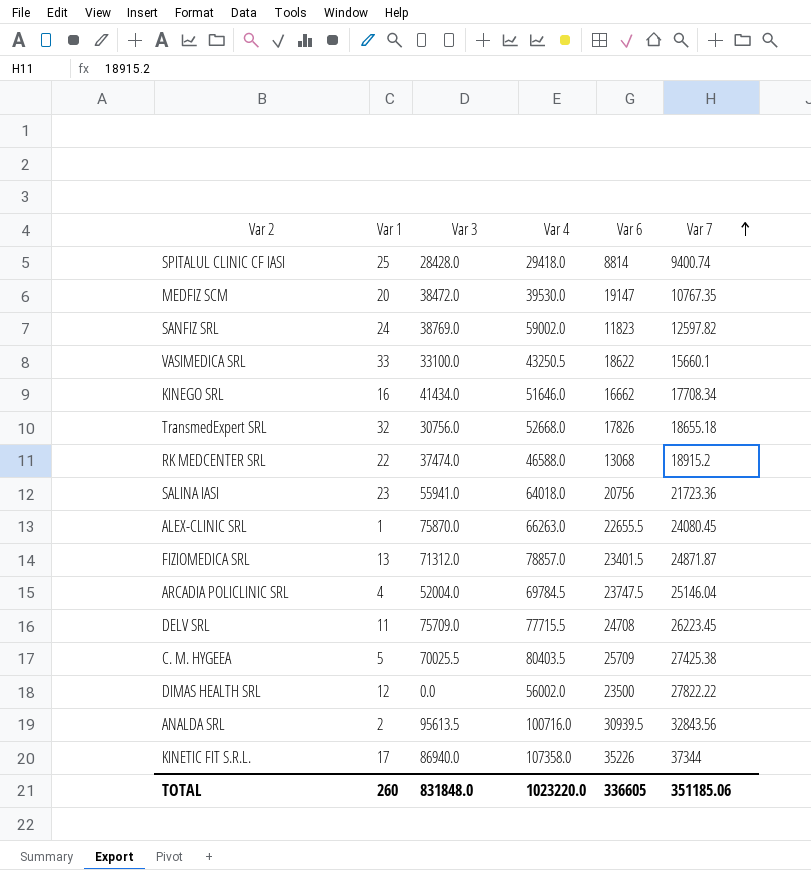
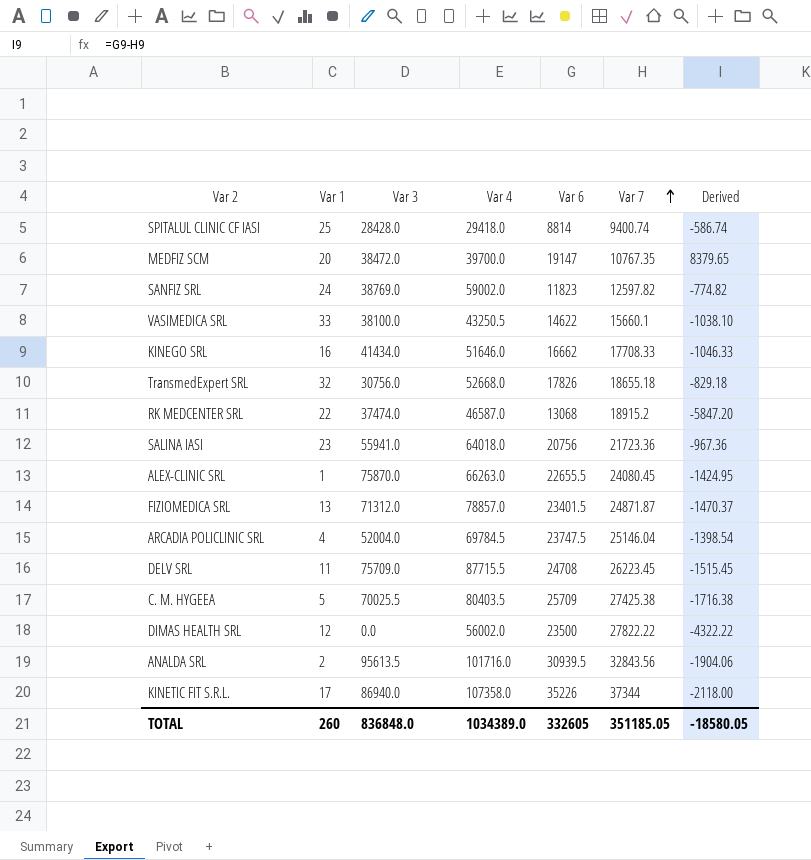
column Derived | formula: none -> [Var 6] - [Var 7]
MEDFIZ SCM | Var 4: 39530.0 -> 39700.0
VASIMEDICA SRL | Var 3: 33100.0 -> 38100.0
VASIMEDICA SRL | Var 6: 18622 -> 14622
KINEGO SRL | Var 7: 17708.34 -> 17708.33
RK MEDCENTER SRL | Var 4: 46588.0 -> 46587.0
DELV SRL | Var 4: 77715.5 -> 87715.5
ANALDA SRL | Var 4: 100716.0 -> 101716.0
TOTAL | Var 3: 831848.0 -> 836848.0
TOTAL | Var 4: 1023220.0 -> 1034389.0
TOTAL | Var 6: 336605 -> 332605
TOTAL | Var 7: 351185.06 -> 351185.05

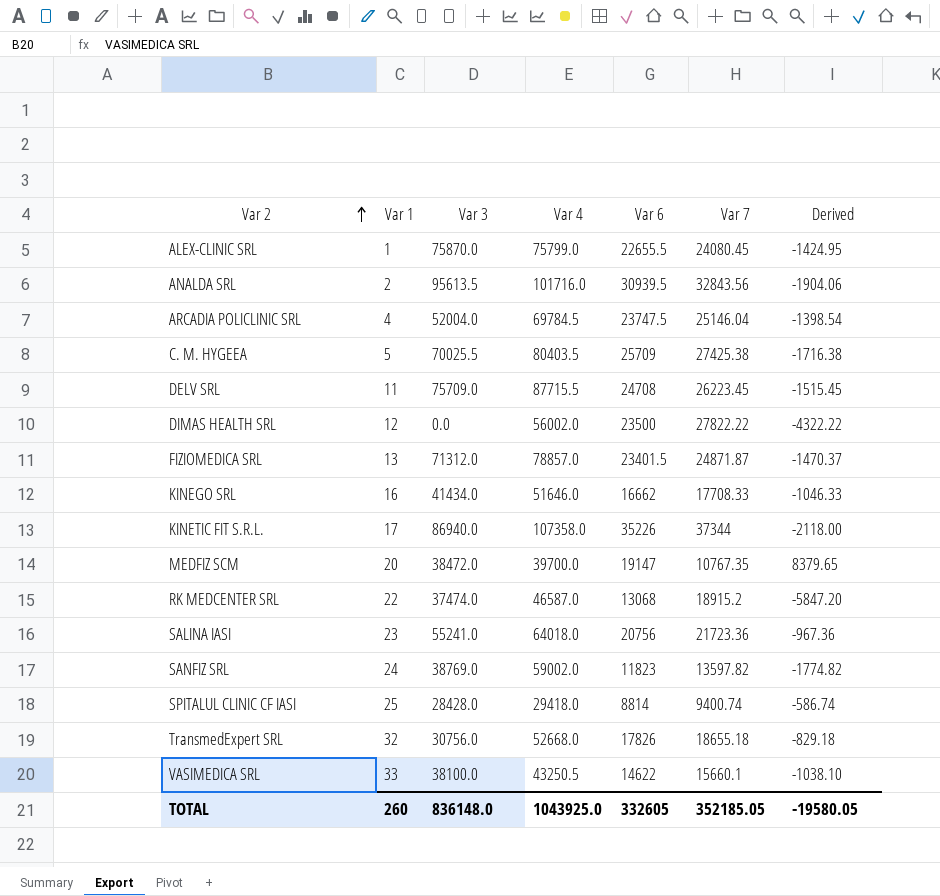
row order: Var 7 ascending -> Var 2 ascending
ALEX-CLINIC SRL | Var 4: 66263.0 -> 75799.0
SALINA IASI | Var 3: 55941.0 -> 55241.0
SANFIZ SRL | Var 7: 12597.82 -> 13597.82
SANFIZ SRL | Derived: -774.82 -> -1774.82
TOTAL | Var 3: 836848.0 -> 836148.0
TOTAL | Var 4: 1034389.0 -> 1043925.0
TOTAL | Var 7: 351185.05 -> 352185.05
TOTAL | Derived: -18580.05 -> -19580.05

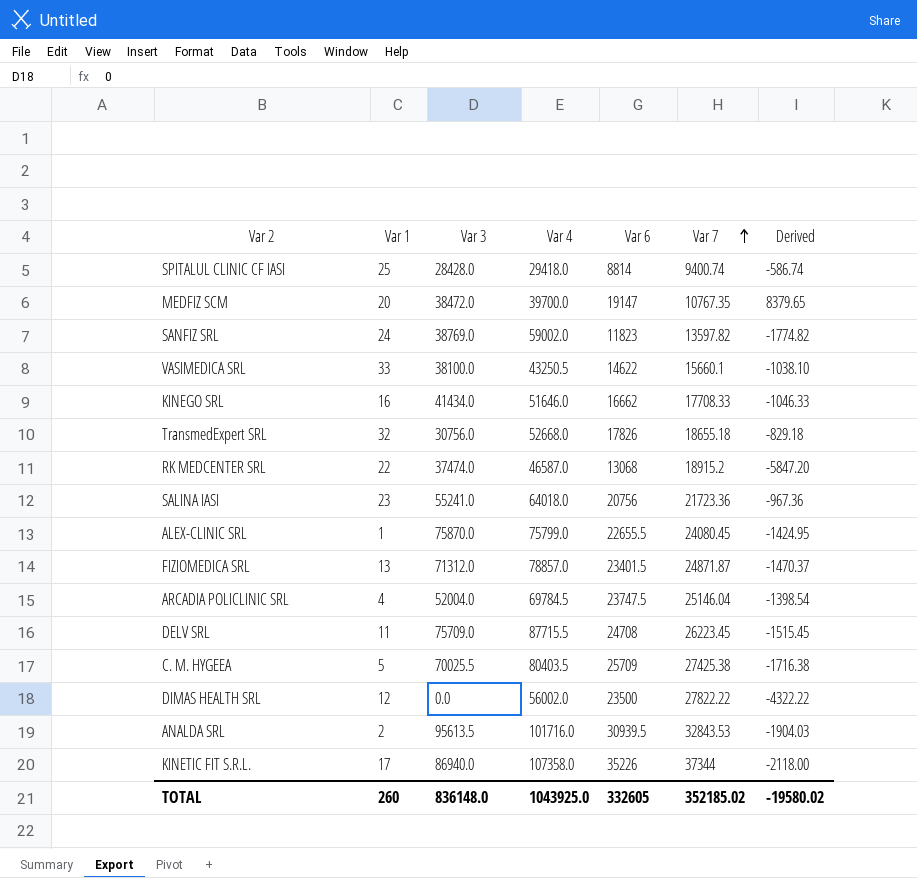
row order: Var 2 ascending -> Var 7 ascending
ANALDA SRL | Var 7: 32843.56 -> 32843.53
ANALDA SRL | Derived: -1904.06 -> -1904.03
TOTAL | Var 7: 352185.05 -> 352185.02
TOTAL | Derived: -19580.05 -> -19580.02

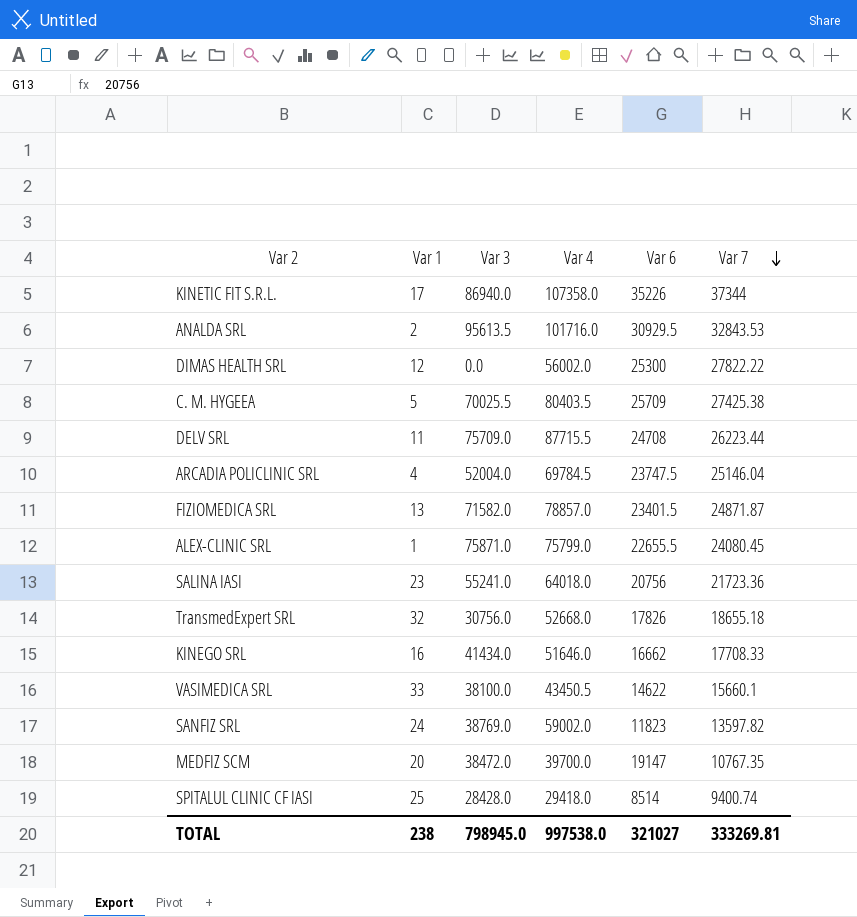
row order: Var 7 ascending -> Var 7 descending
column Derived | formula: [Var 6] - [Var 7] -> none
row RK MEDCENTER SRL: 22 | 37474.0 | 46587.0 | 13068 | 18915.2 | -5847.20 -> none
ANALDA SRL | Var 6: 30939.5 -> 30929.5
DIMAS HEALTH SRL | Var 6: 23500 -> 25300
DELV SRL | Var 7: 26223.45 -> 26223.44
FIZIOMEDICA SRL | Var 3: 71312.0 -> 71582.0
ALEX-CLINIC SRL | Var 3: 75870.0 -> 75871.0
VASIMEDICA SRL | Var 4: 43250.5 -> 43450.5
SPITALUL CLINIC CF IASI | Var 6: 8814 -> 8514
TOTAL | Var 1: 260 -> 238
TOTAL | Var 3: 836148.0 -> 798945.0
TOTAL | Var 4: 1043925.0 -> 997538.0
TOTAL | Var 6: 332605 -> 321027
TOTAL | Var 7: 352185.02 -> 333269.81

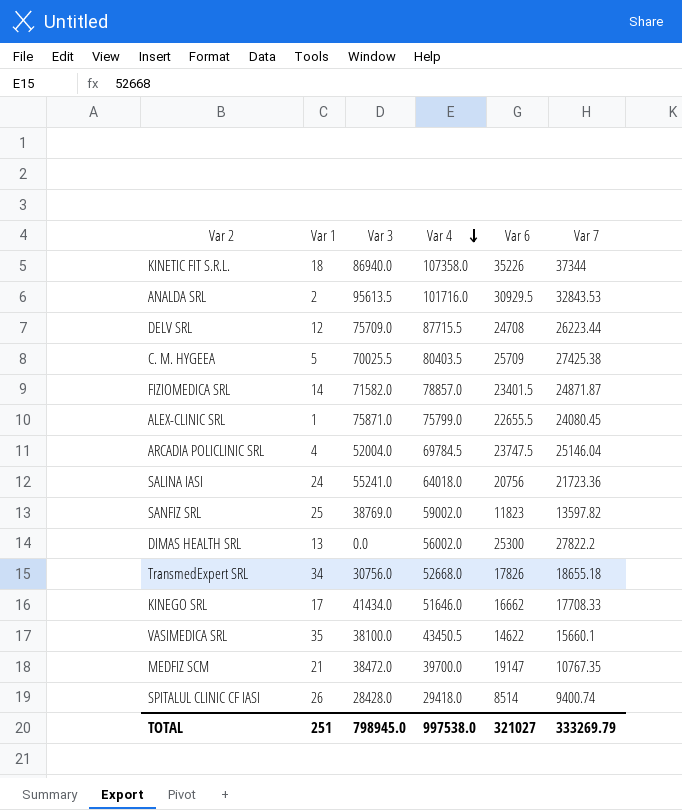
row order: Var 7 descending -> Var 4 descending
KINETIC FIT S.R.L. | Var 1: 17 -> 18
DELV SRL | Var 1: 11 -> 12
FIZIOMEDICA SRL | Var 1: 13 -> 14
SALINA IASI | Var 1: 23 -> 24
SANFIZ SRL | Var 1: 24 -> 25
DIMAS HEALTH SRL | Var 1: 12 -> 13
DIMAS HEALTH SRL | Var 7: 27822.22 -> 27822.2
TransmedExpert SRL | Var 1: 32 -> 34
KINEGO SRL | Var 1: 16 -> 17
VASIMEDICA SRL | Var 1: 33 -> 35
MEDFIZ SCM | Var 1: 20 -> 21
SPITALUL CLINIC CF IASI | Var 1: 25 -> 26
TOTAL | Var 1: 238 -> 251
TOTAL | Var 7: 333269.81 -> 333269.79

